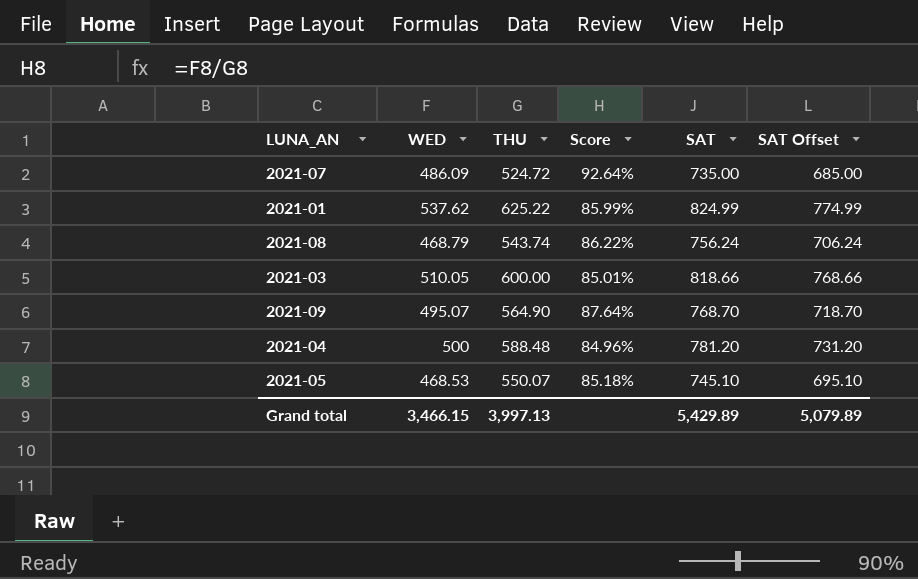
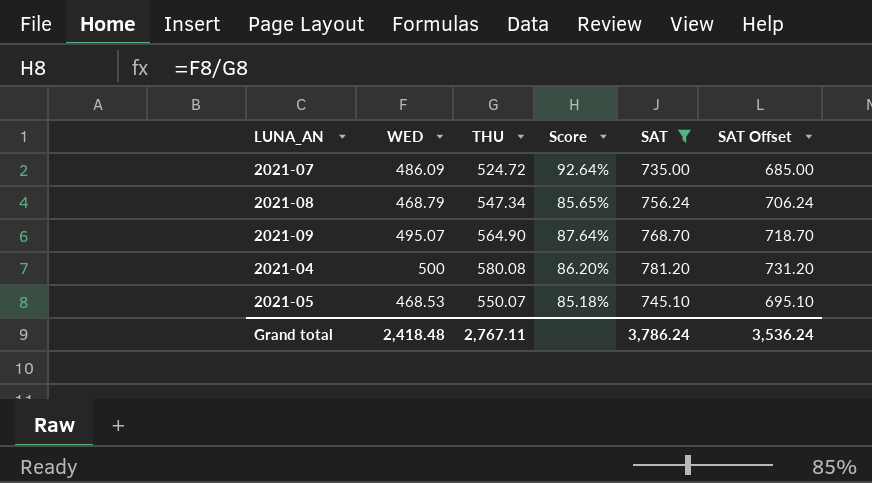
filter: none -> SAT <= 781.20
2021-08 | THU: 543.74 -> 547.34
2021-08 | Score: 86.22% -> 85.65%
2021-04 | THU: 588.48 -> 580.08
2021-04 | Score: 84.96% -> 86.20%
Grand total | WED: 3,466.15 -> 2,418.48
Grand total | THU: 3,997.13 -> 2,767.11
Grand total | SAT: 5,429.89 -> 3,786.24
Grand total | SAT Offset: 5,079.89 -> 3,536.24

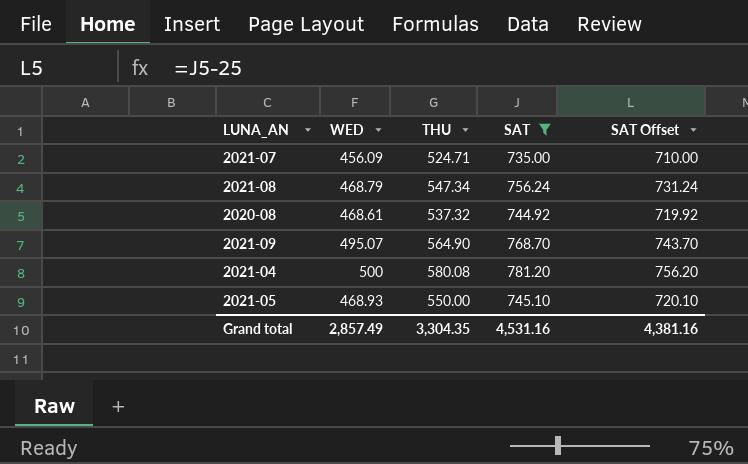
column Score | formula: [WED] / [THU] -> none
column SAT Offset | formula: [SAT] - 50 -> [SAT] - 25
2021-07 | WED: 486.09 -> 456.09
2021-07 | THU: 524.72 -> 524.71
row 2020-08: none -> 468.61 | 537.32 | 744.92 | 719.92
2021-05 | WED: 468.53 -> 468.93
2021-05 | THU: 550.07 -> 550.00
Grand total | WED: 2,418.48 -> 2,857.49
Grand total | THU: 2,767.11 -> 3,304.35
Grand total | SAT: 3,786.24 -> 4,531.16
Grand total | SAT Offset: 3,536.24 -> 4,381.16

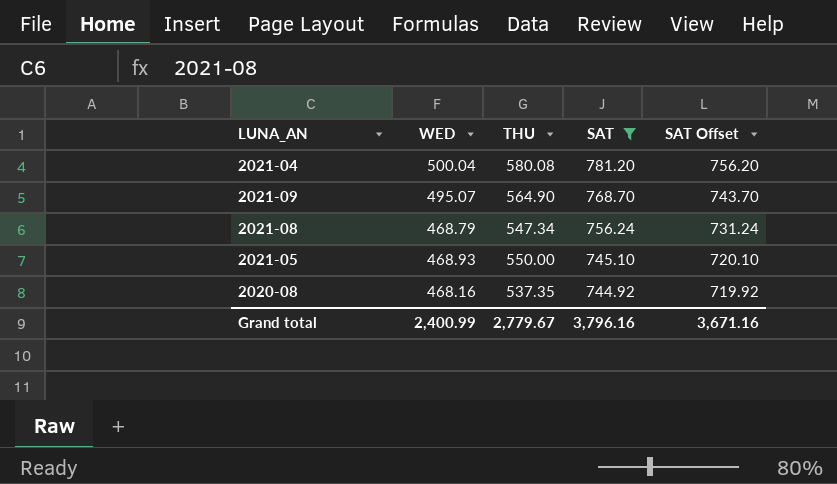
row order: none -> SAT descending
row 2021-07: 456.09 | 524.71 | 735.00 | 710.00 -> none
2021-04 | WED: 500 -> 500.04
2020-08 | WED: 468.61 -> 468.16
2020-08 | THU: 537.32 -> 537.35
Grand total | WED: 2,857.49 -> 2,400.99
Grand total | THU: 3,304.35 -> 2,779.67
Grand total | SAT: 4,531.16 -> 3,796.16
Grand total | SAT Offset: 4,381.16 -> 3,671.16

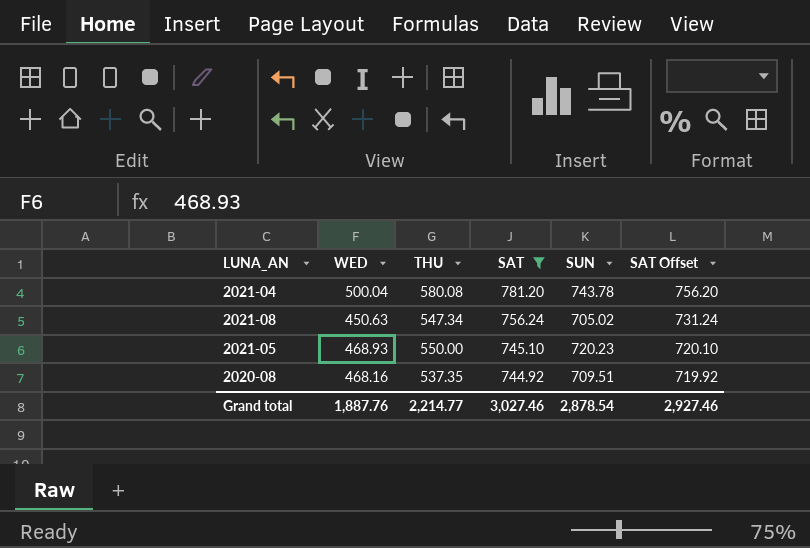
column SUN | position: none -> 5
row 2021-09: 495.07 | 564.90 | 768.70 | 743.70 -> none
2021-08 | WED: 468.79 -> 450.63
Grand total | WED: 2,400.99 -> 1,887.76
Grand total | THU: 2,779.67 -> 2,214.77
Grand total | SAT: 3,796.16 -> 3,027.46
Grand total | SAT Offset: 3,671.16 -> 2,927.46

